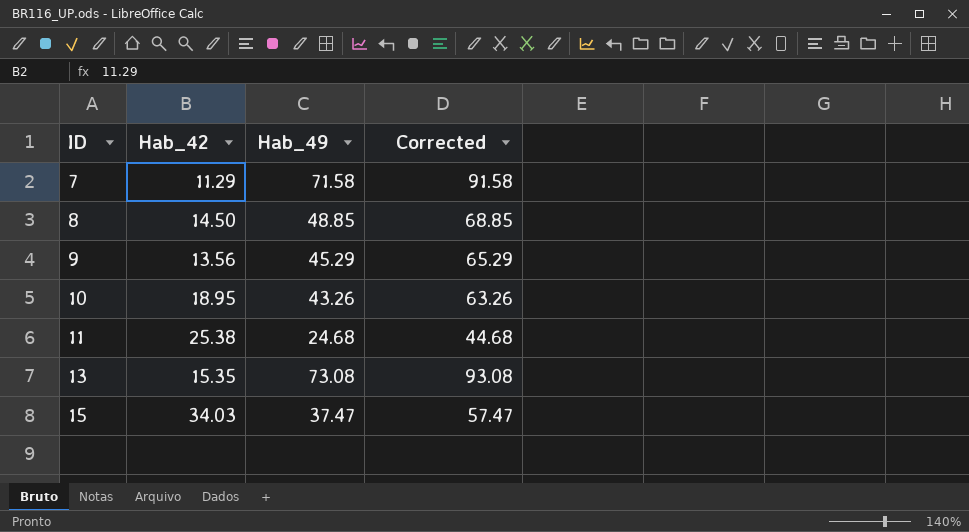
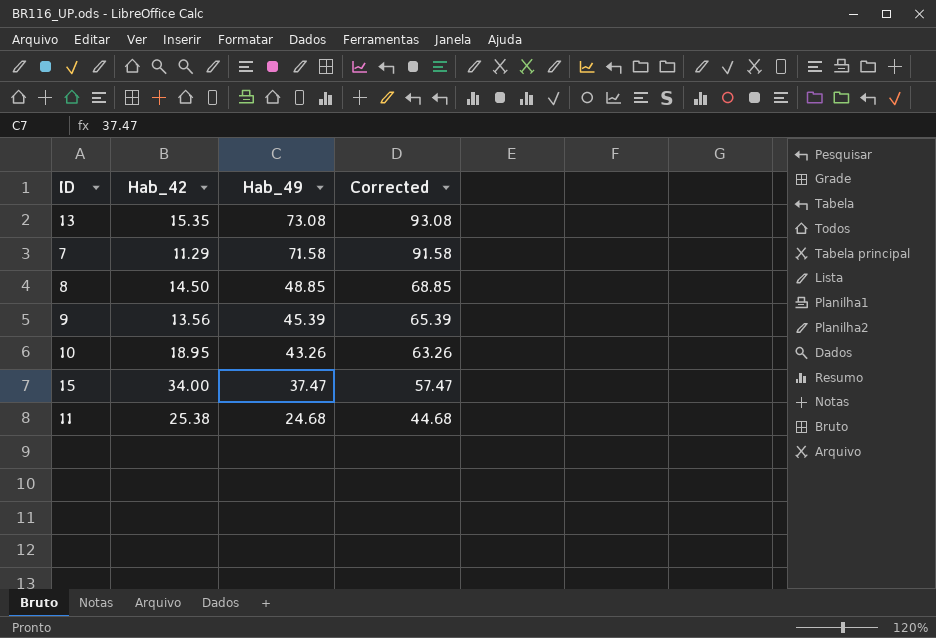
row order: ID ascending -> Hab_49 descending
9 | Hab_49: 45.29 -> 45.39
9 | Corrected: 65.29 -> 65.39
15 | Hab_42: 34.03 -> 34.00

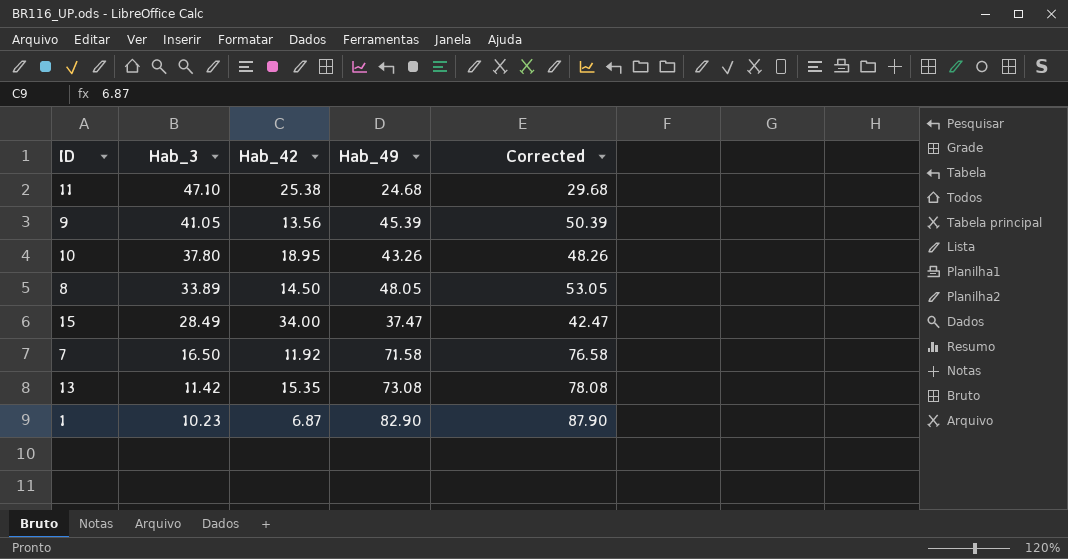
row order: Hab_49 descending -> Hab_3 descending
column Hab_3 | position: none -> 2
column Corrected | formula: [Hab_49] + 20 -> [Hab_49] + 5
8 | Hab_49: 48.85 -> 48.05
7 | Hab_42: 11.29 -> 11.92
row 1: none -> 10.23 | 6.87 | 82.90 | 87.90

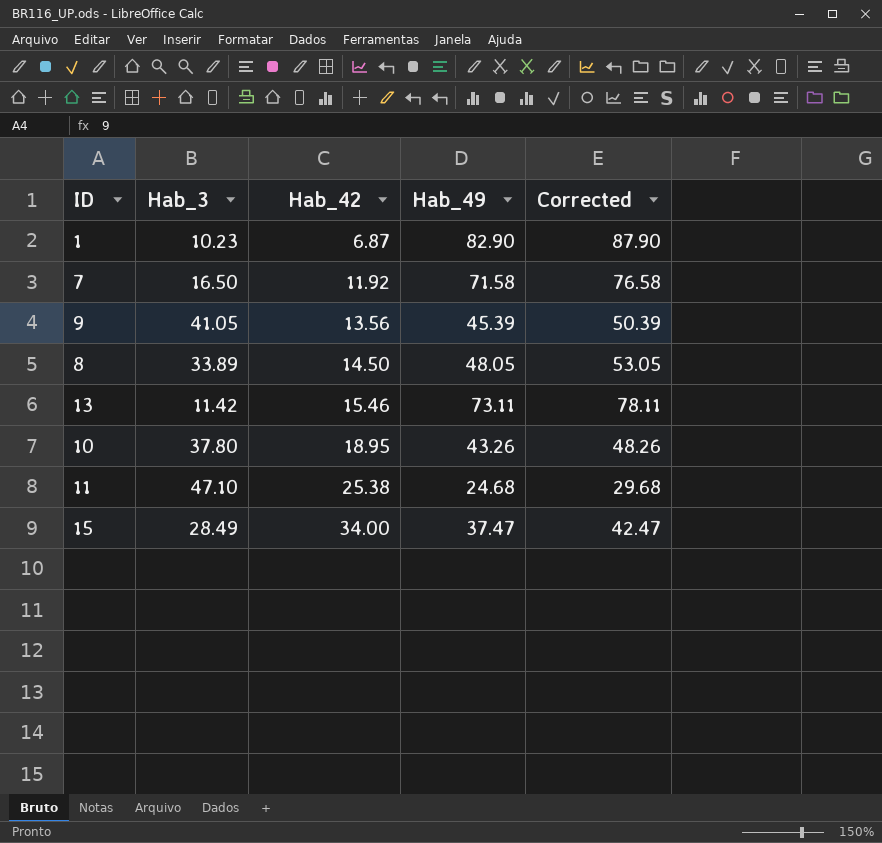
row order: Hab_3 descending -> Hab_42 ascending
13 | Hab_42: 15.35 -> 15.46
13 | Hab_49: 73.08 -> 73.11
13 | Corrected: 78.08 -> 78.11

